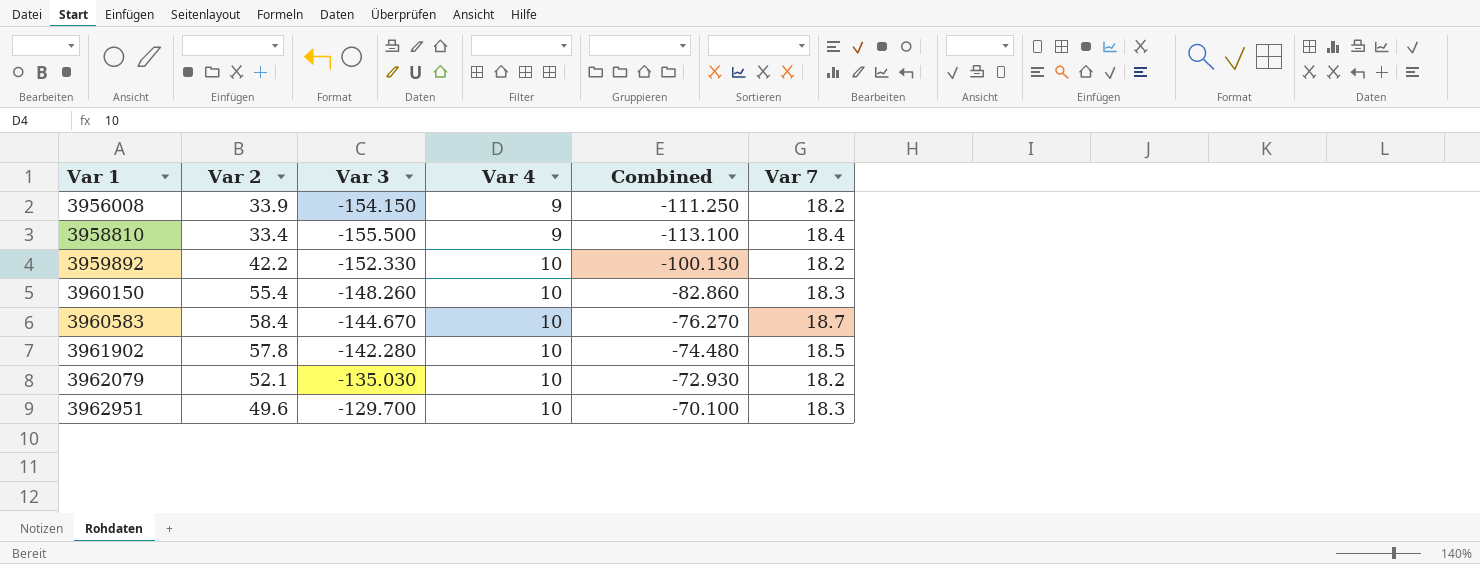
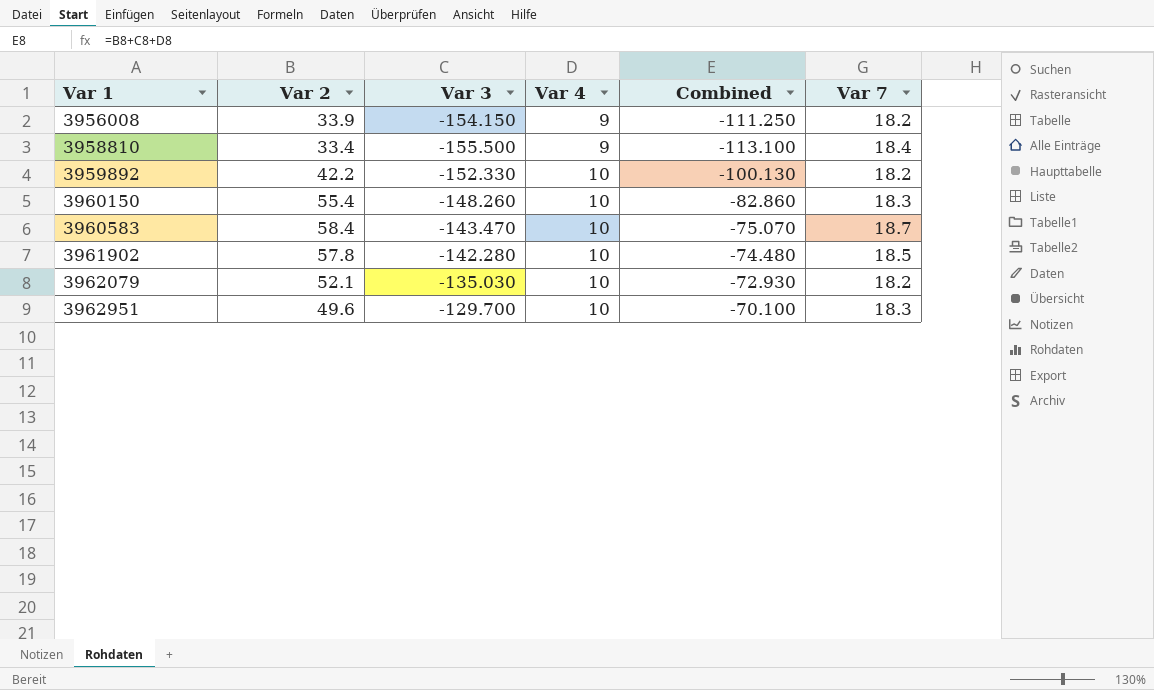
3960583 | Var 3: -144.670 -> -143.470
3960583 | Combined: -76.270 -> -75.070

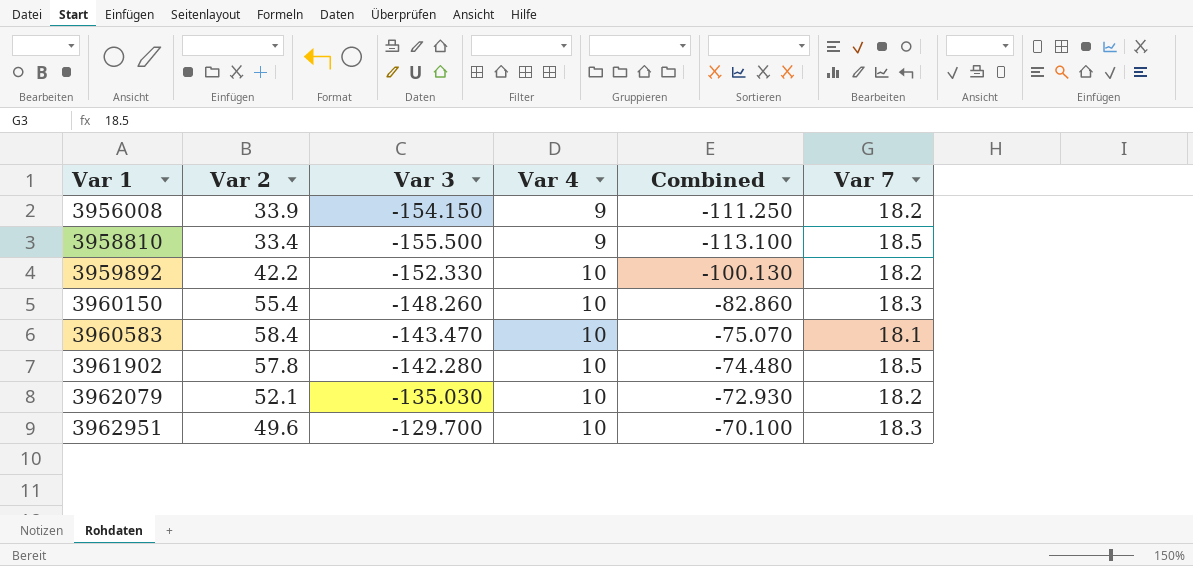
3958810 | Var 7: 18.4 -> 18.5
3960583 | Var 7: 18.7 -> 18.1

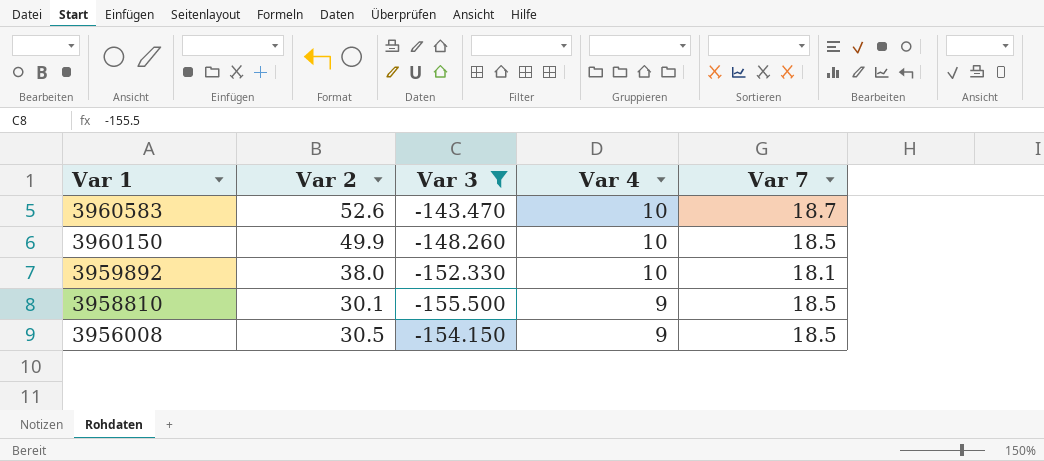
filter: none -> Var 3 <= -143.470
row order: Var 1 ascending -> Var 1 descending
column Combined | formula: [Var 2] + [Var 3] + [Var 4] -> none
3960583 | Var 2: 58.4 -> 52.6
3960583 | Var 7: 18.1 -> 18.7
3960150 | Var 2: 55.4 -> 49.9
3960150 | Var 7: 18.3 -> 18.5
3959892 | Var 2: 42.2 -> 38.0
3959892 | Var 7: 18.2 -> 18.1
3958810 | Var 2: 33.4 -> 30.1
3956008 | Var 2: 33.9 -> 30.5
3956008 | Var 7: 18.2 -> 18.5

